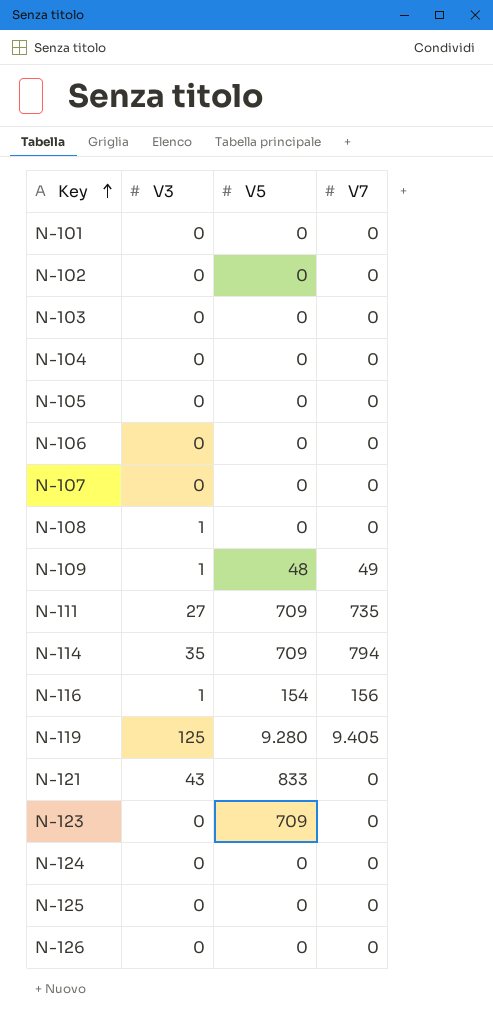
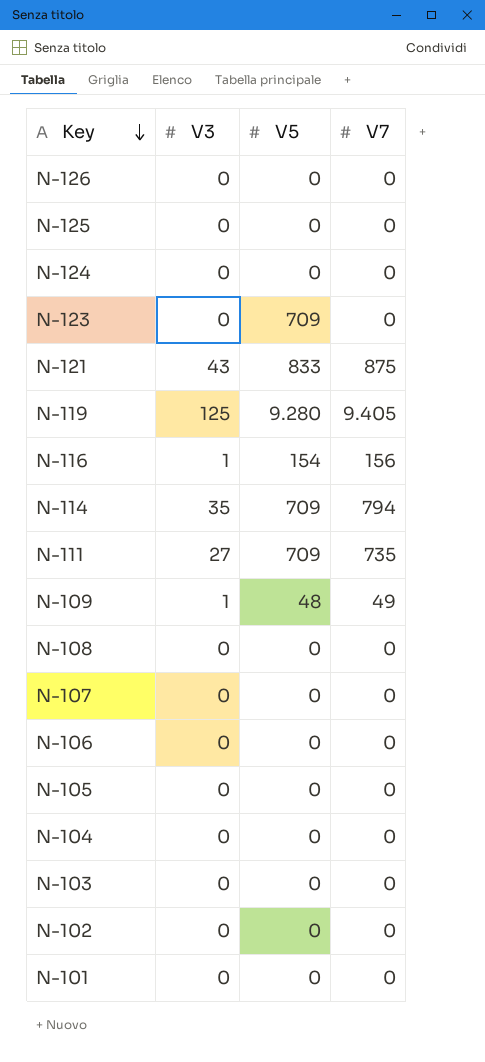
row order: Key ascending -> Key descending
N-121 | V7: 0 -> 875
N-108 | V3: 1 -> 0

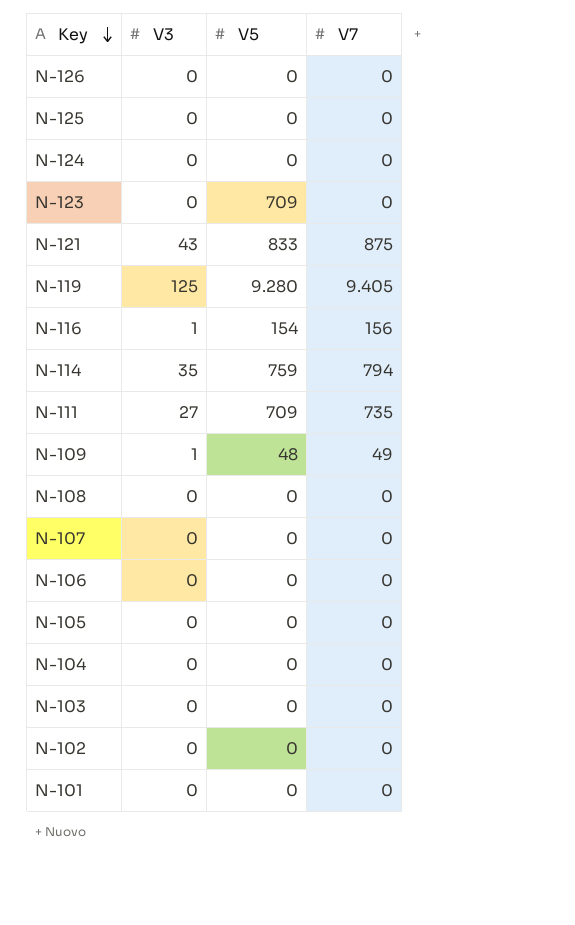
N-114 | V5: 709 -> 759

